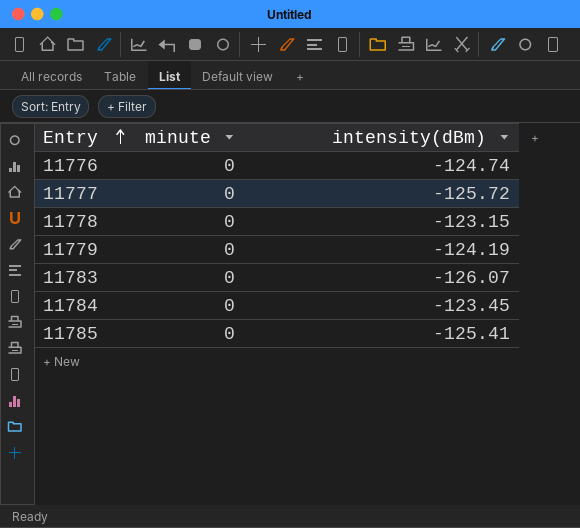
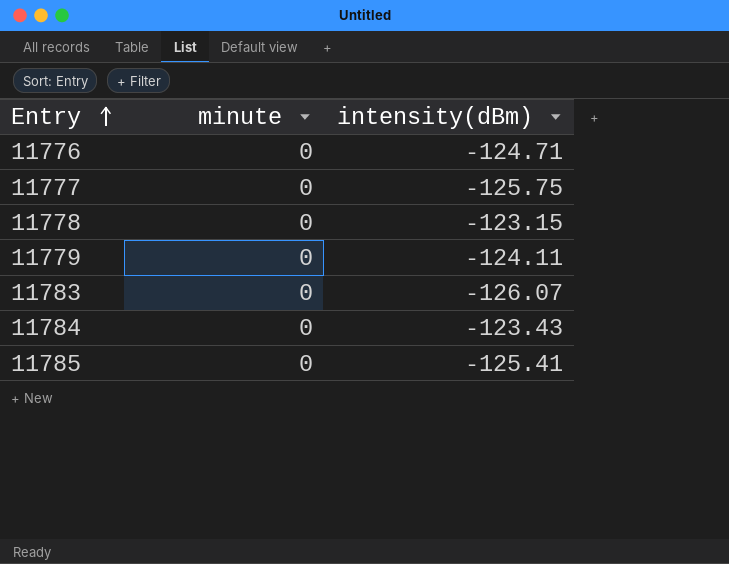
11776 | intensity(dBm): -124.74 -> -124.71
11777 | intensity(dBm): -125.72 -> -125.75
11779 | intensity(dBm): -124.19 -> -124.11
11784 | intensity(dBm): -123.45 -> -123.43

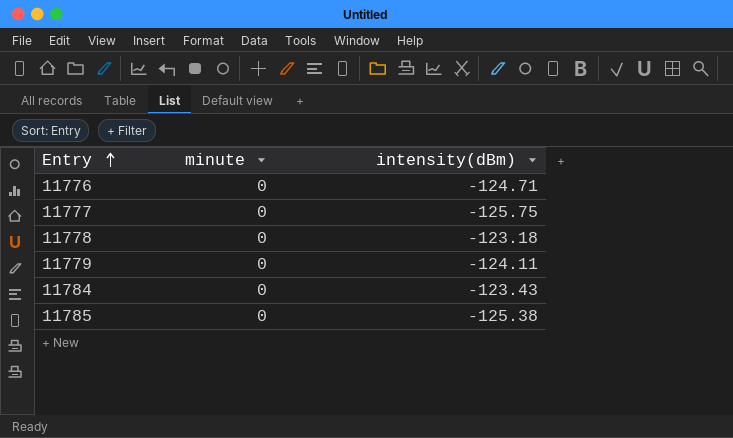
row 11783: 0 | -126.07 -> none
11778 | intensity(dBm): -123.15 -> -123.18
11785 | intensity(dBm): -125.41 -> -125.38

